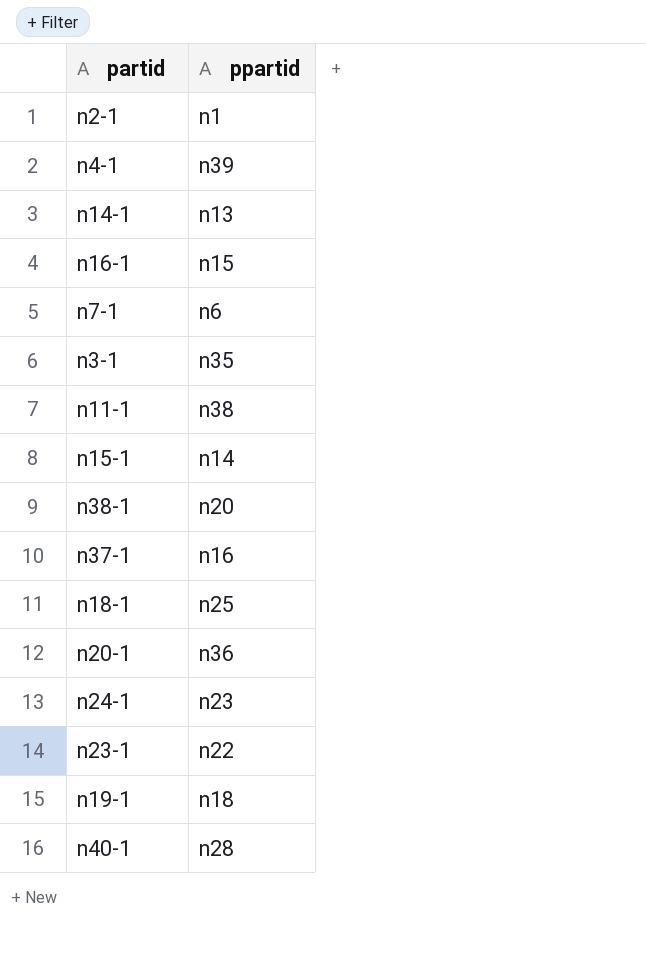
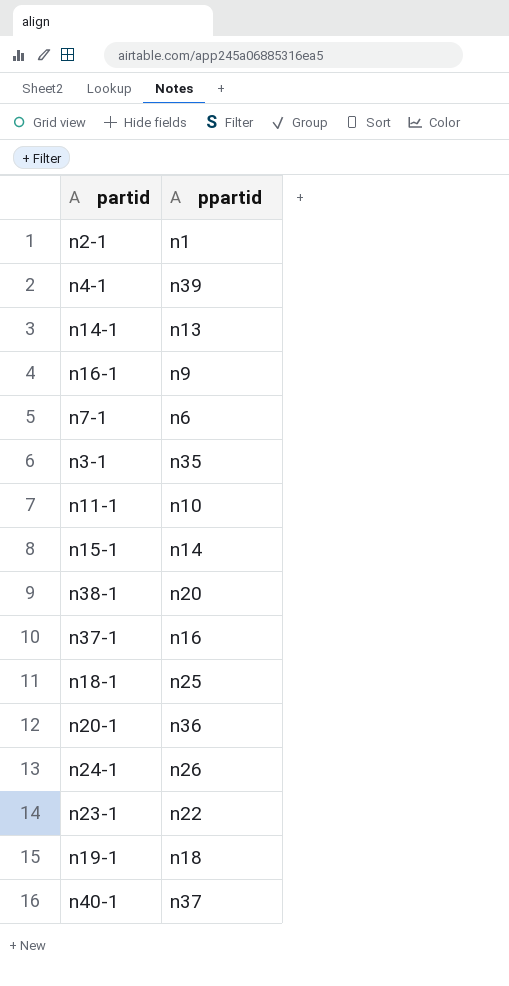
n16-1 | ppartid: n15 -> n9
n11-1 | ppartid: n38 -> n10
n24-1 | ppartid: n23 -> n26
n40-1 | ppartid: n28 -> n37

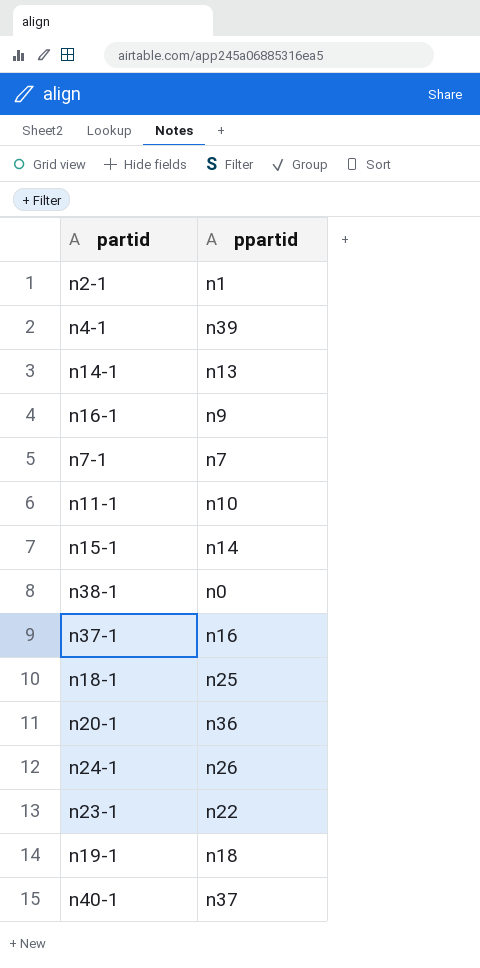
row n3-1: n35 -> none
n7-1 | ppartid: n6 -> n7
n38-1 | ppartid: n20 -> n0

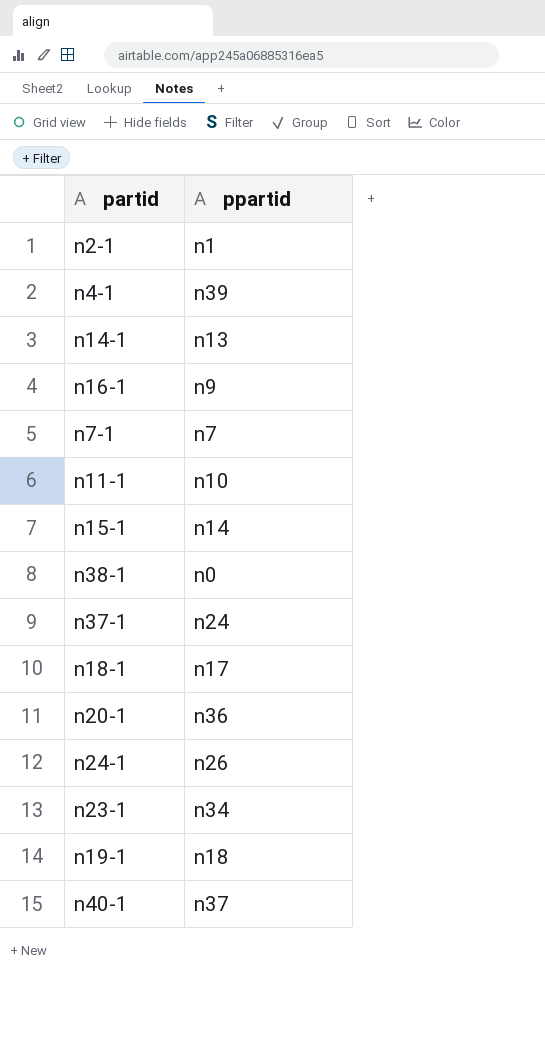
n37-1 | ppartid: n16 -> n24
n18-1 | ppartid: n25 -> n17
n23-1 | ppartid: n22 -> n34

